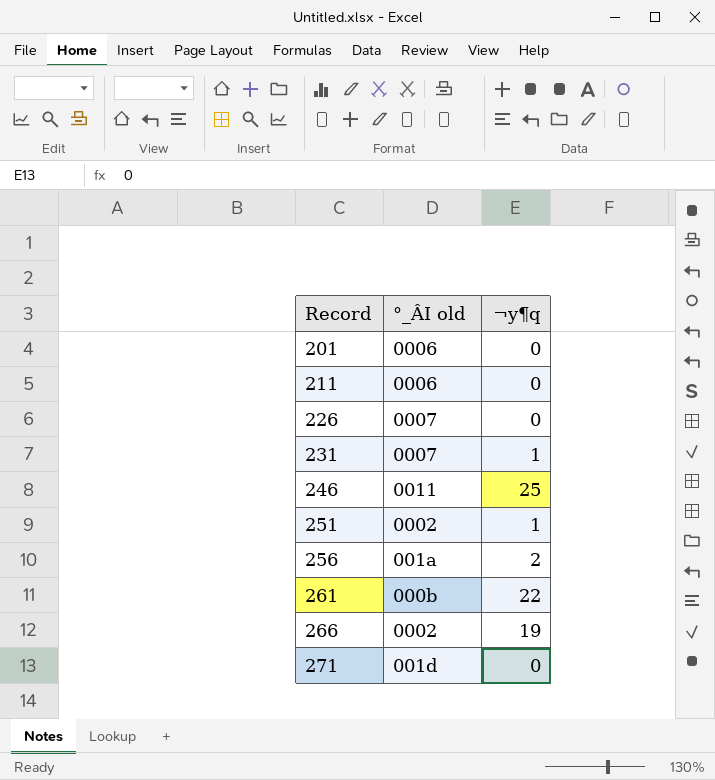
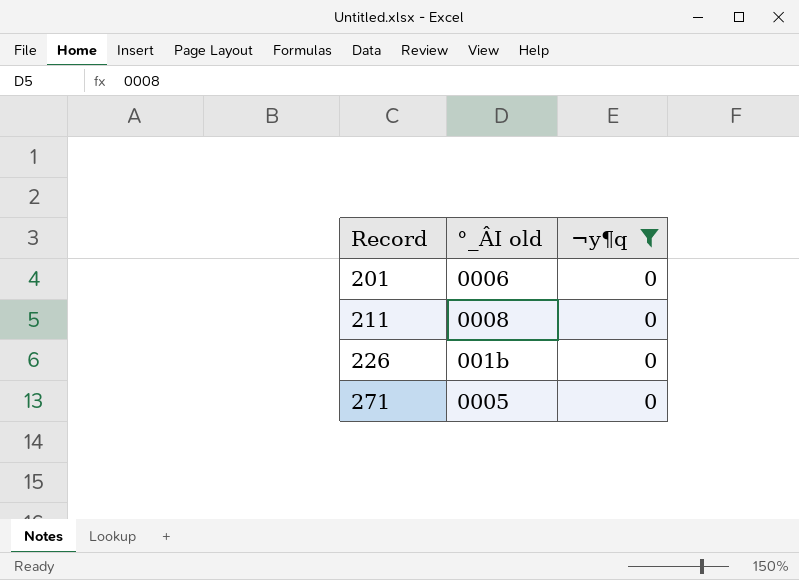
filter: none -> ¬y¶q = 0
211 | °_ÂI old: 0006 -> 0008
226 | °_ÂI old: 0007 -> 001b
271 | °_ÂI old: 001d -> 0005

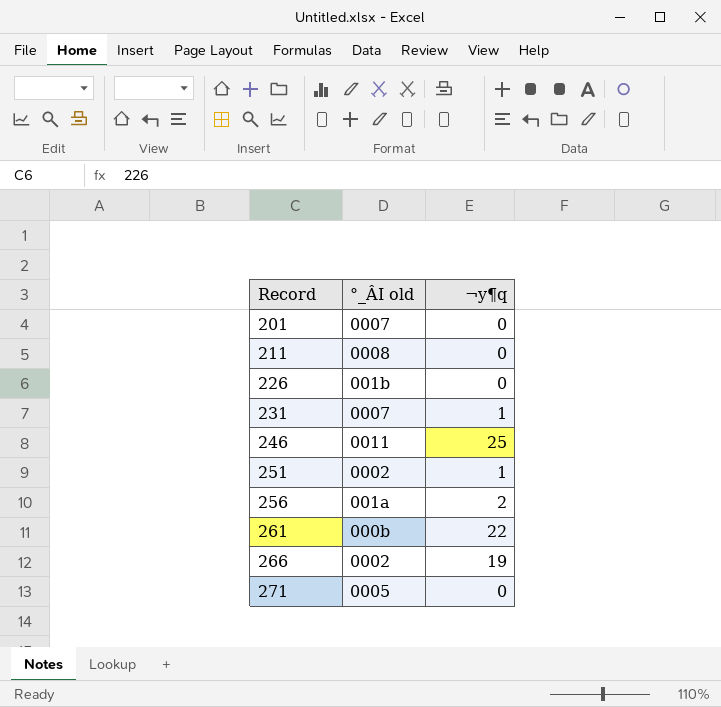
filter: ¬y¶q = 0 -> none
201 | °_ÂI old: 0006 -> 0007

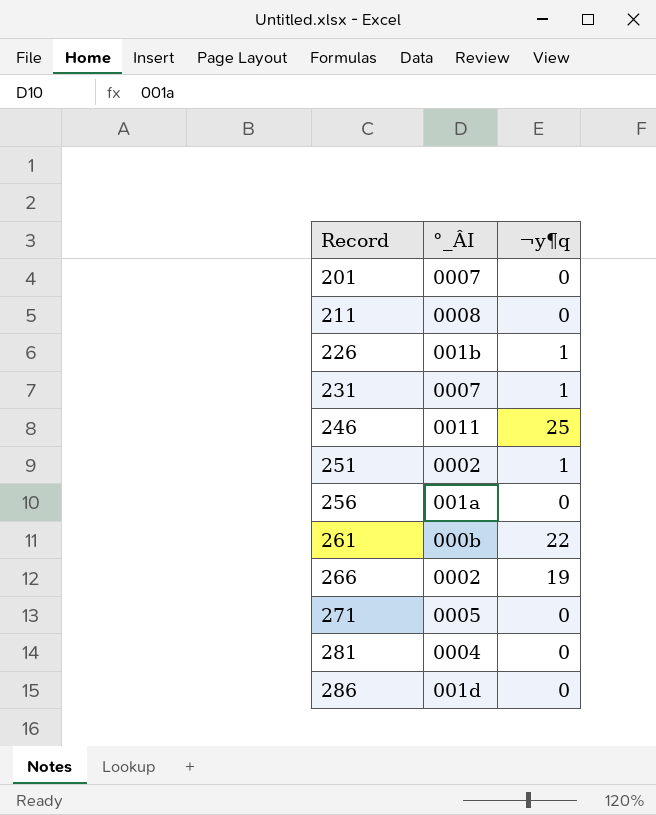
column name: °_ÂI old -> °_ÂI
226 | ¬y¶q: 0 -> 1
256 | ¬y¶q: 2 -> 0
row 281: none -> 0004 | 0
row 286: none -> 001d | 0

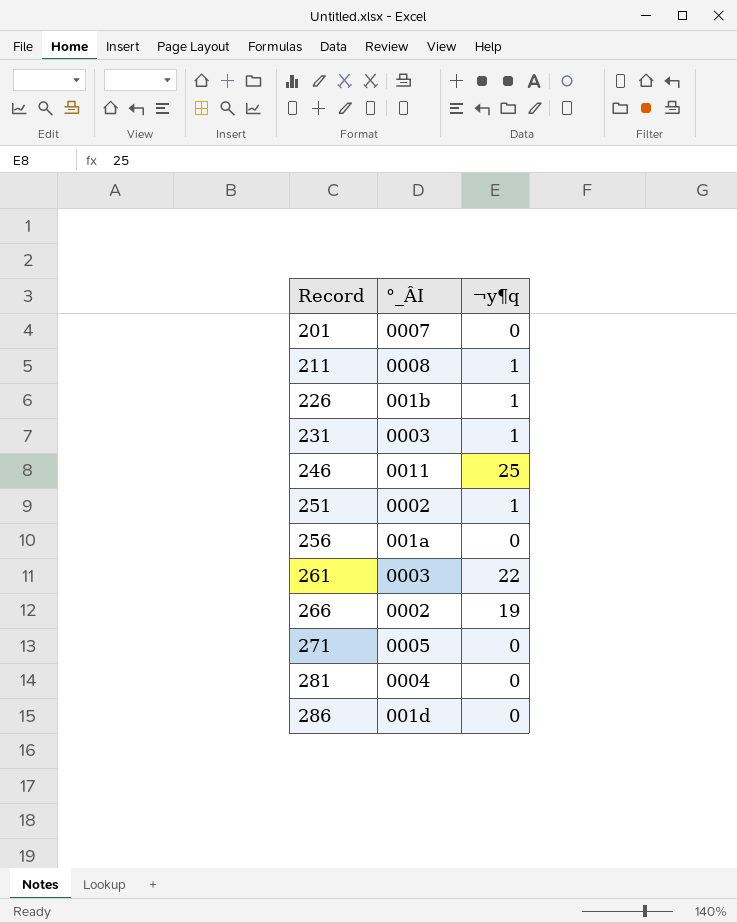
211 | ¬y¶q: 0 -> 1
231 | °_ÂI: 0007 -> 0003
261 | °_ÂI: 000b -> 0003

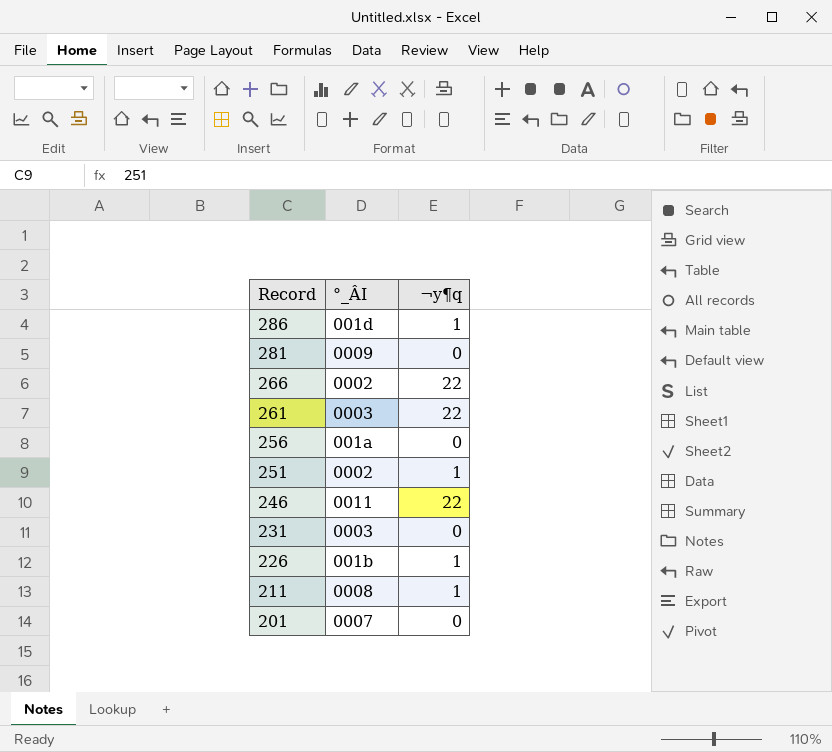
row order: Record ascending -> Record descending
row 271: 0005 | 0 -> none
286 | ¬y¶q: 0 -> 1
281 | °_ÂI: 0004 -> 0009
266 | ¬y¶q: 19 -> 22
246 | ¬y¶q: 25 -> 22
231 | ¬y¶q: 1 -> 0

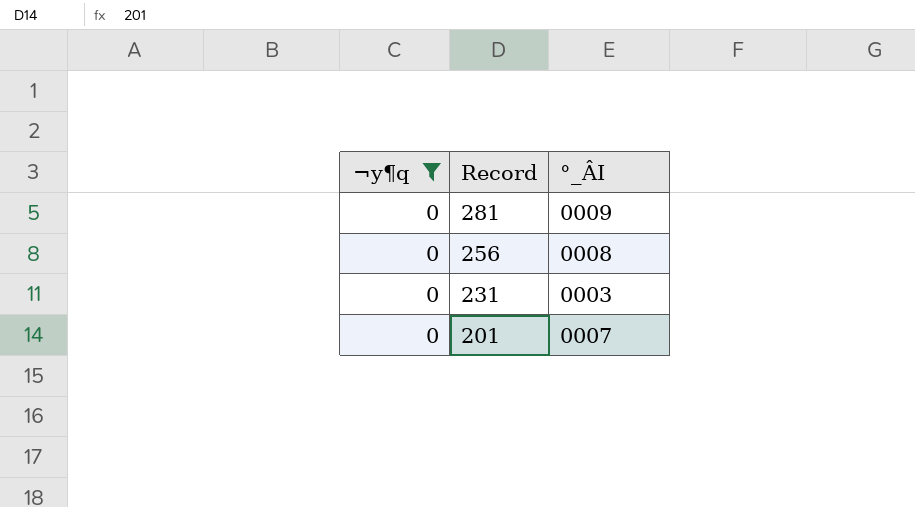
filter: none -> ¬y¶q = 0
column ¬y¶q | position: 3 -> 1
256 | °_ÂI: 001a -> 0008

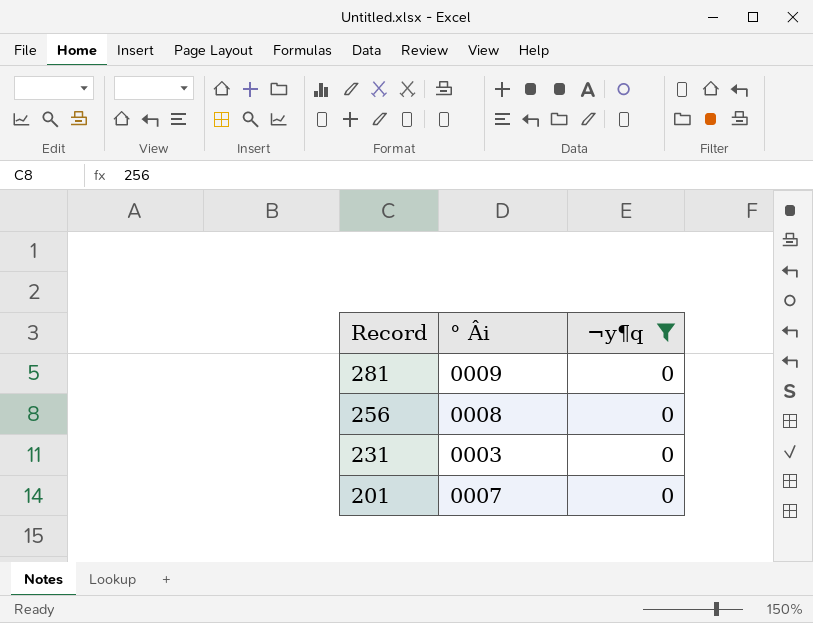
column name: °_ÂI -> ° Âi
column ¬y¶q | position: 1 -> 3

